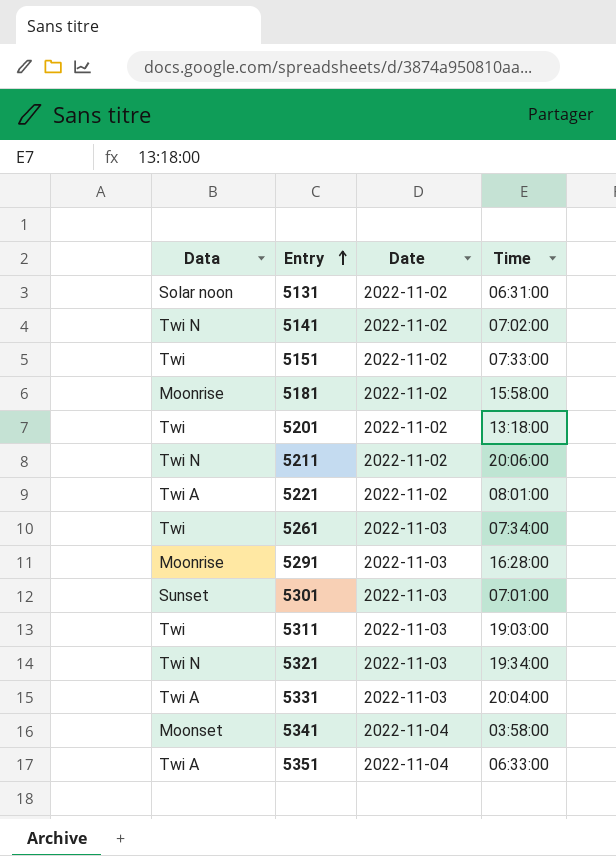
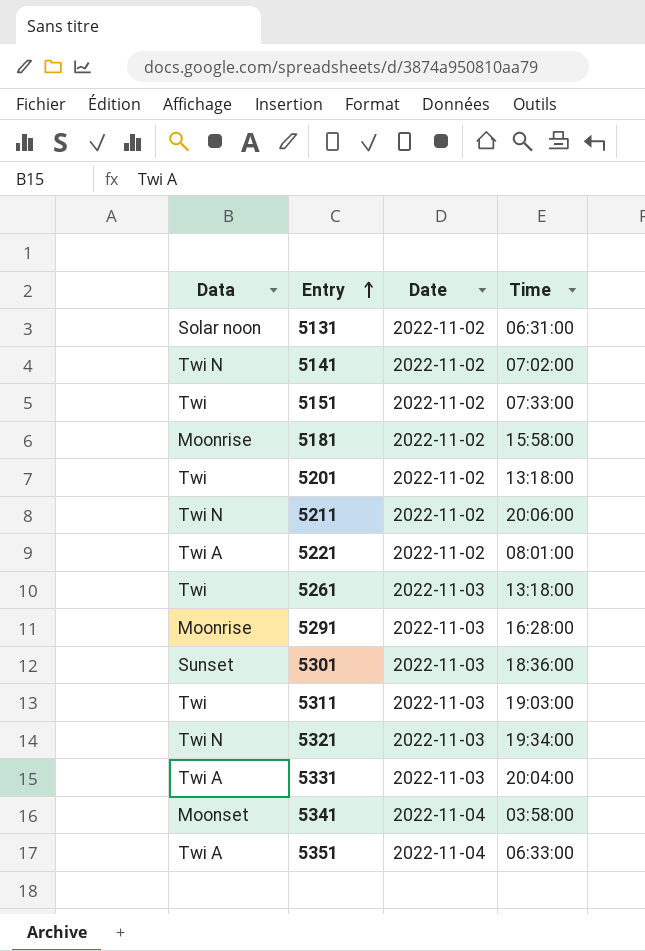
5261 | Time: 07:34:00 -> 13:18:00
5301 | Time: 07:01:00 -> 18:36:00

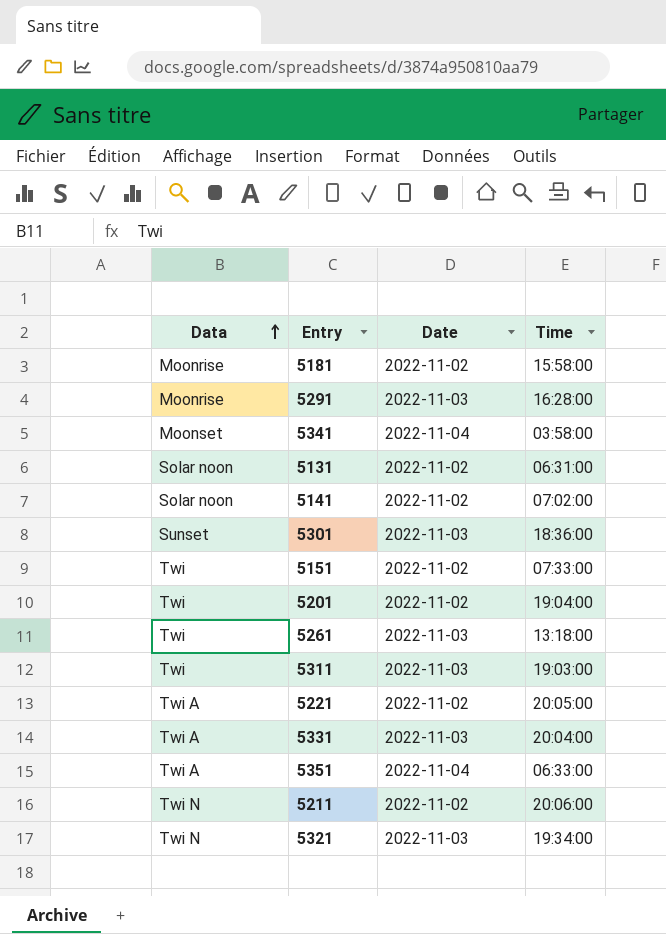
row order: Entry ascending -> Data ascending
5141 | Data: Twi N -> Solar noon
5201 | Time: 13:18:00 -> 19:04:00
5221 | Time: 08:01:00 -> 20:05:00

